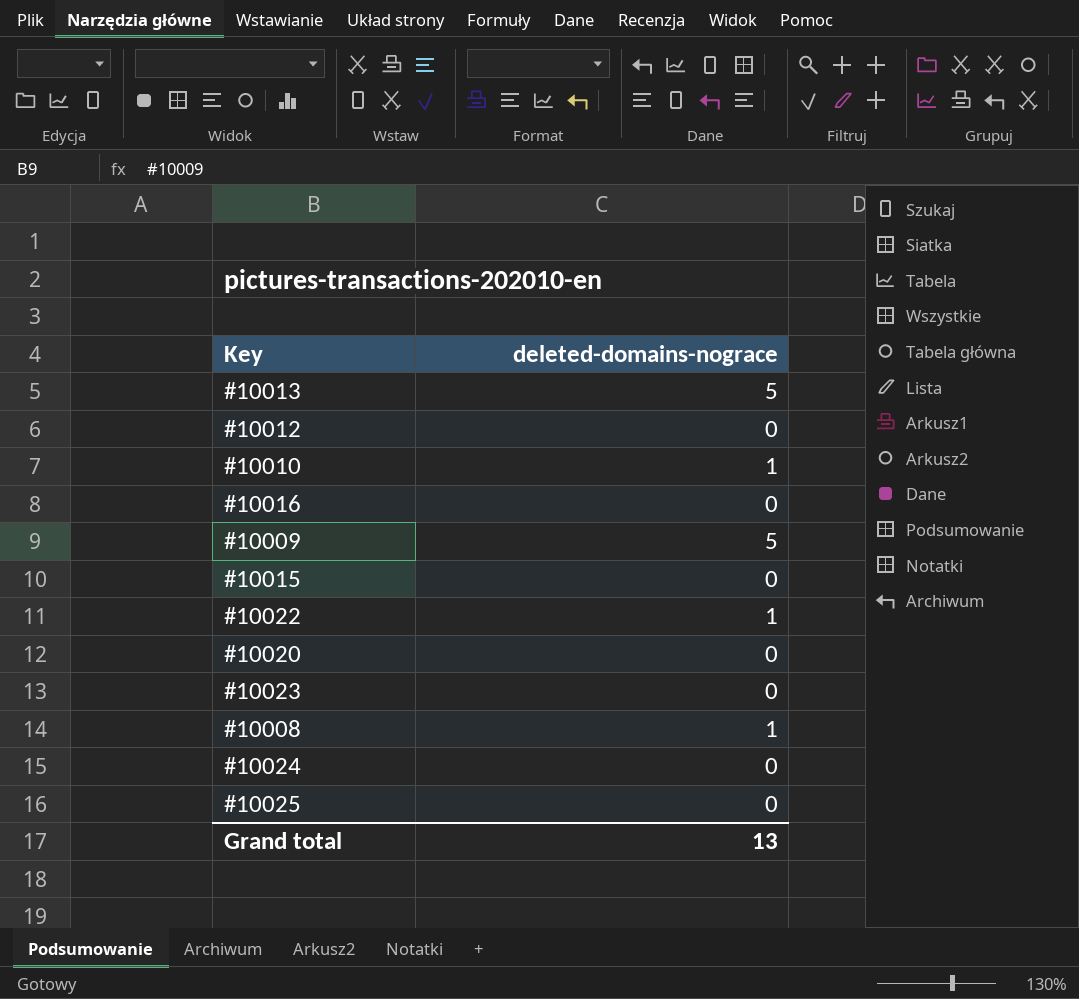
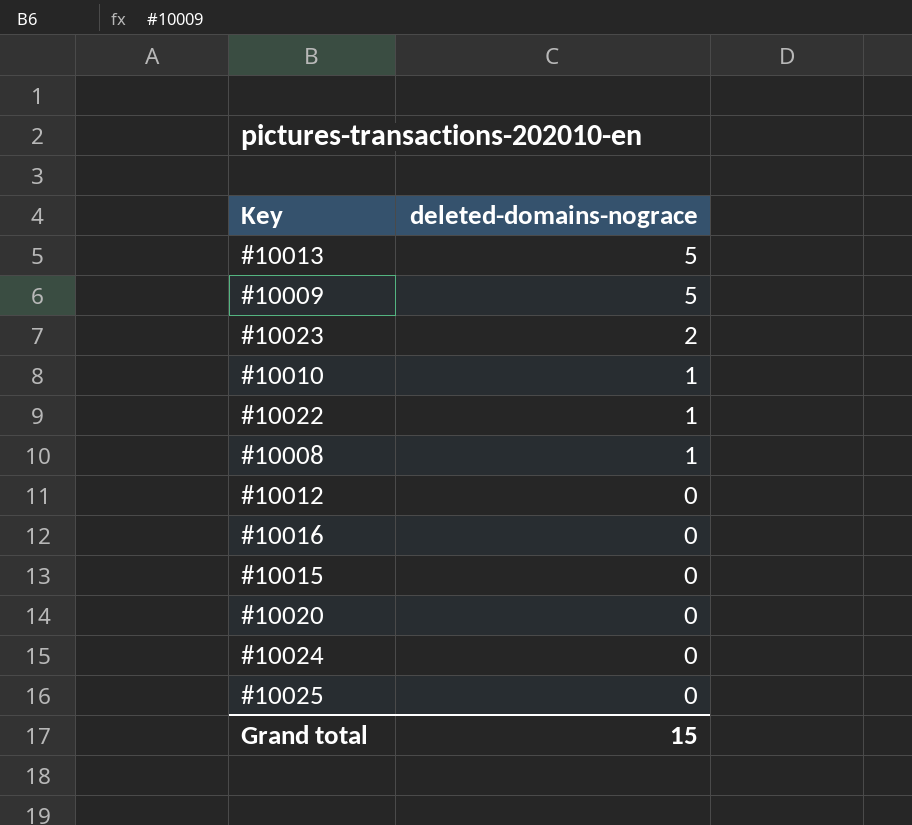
row order: none -> deleted-domains-nograce descending
#10023 | deleted-domains-nograce: 0 -> 2
Grand total | deleted-domains-nograce: 13 -> 15

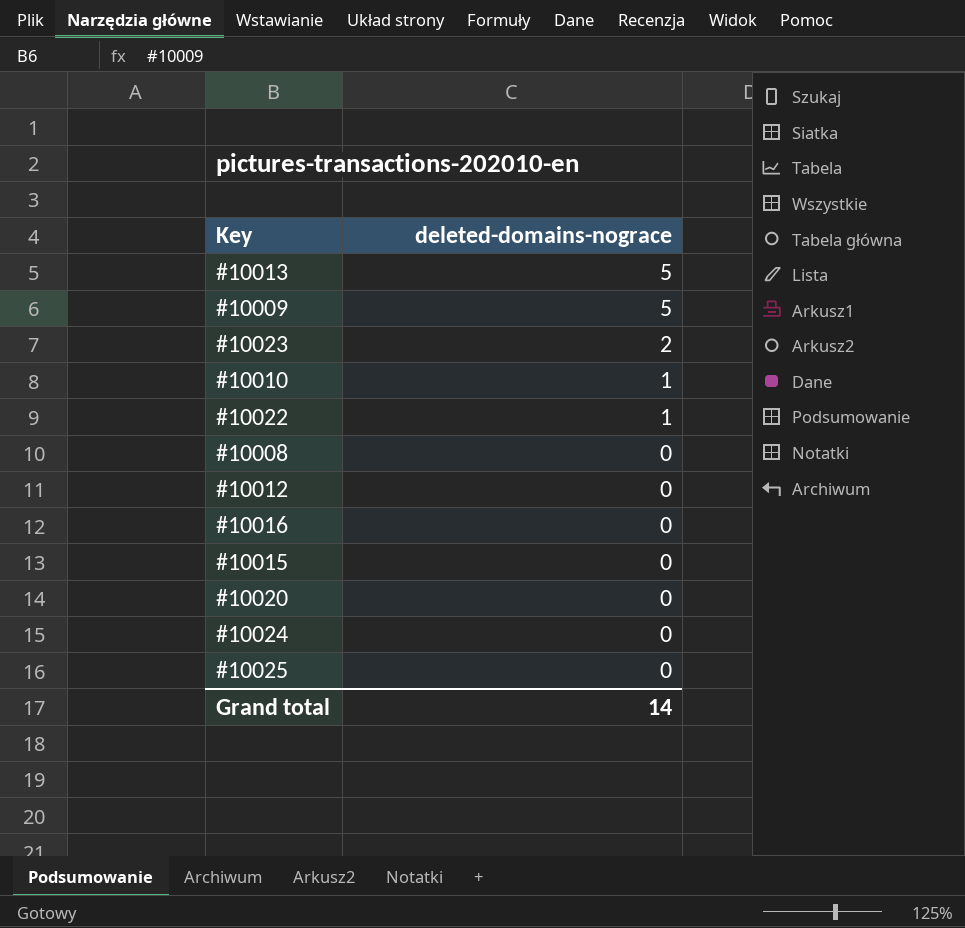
#10008 | deleted-domains-nograce: 1 -> 0
Grand total | deleted-domains-nograce: 15 -> 14

